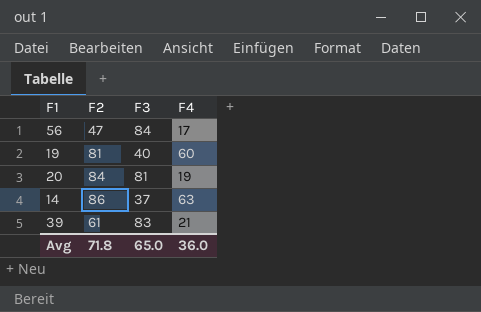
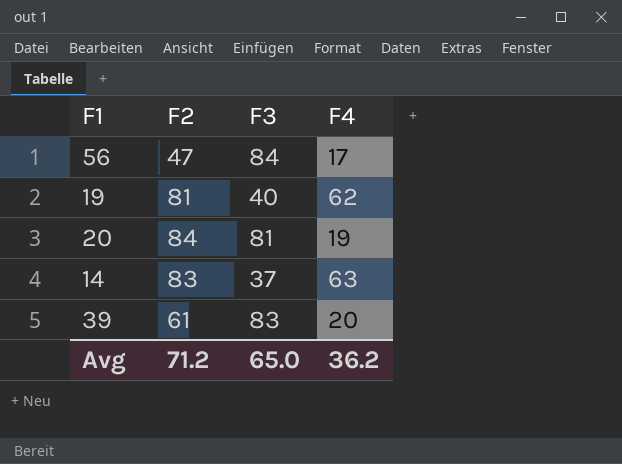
19 | F4: 60 -> 62
14 | F2: 86 -> 83
39 | F4: 21 -> 20
Avg | F2: 71.8 -> 71.2
Avg | F4: 36.0 -> 36.2

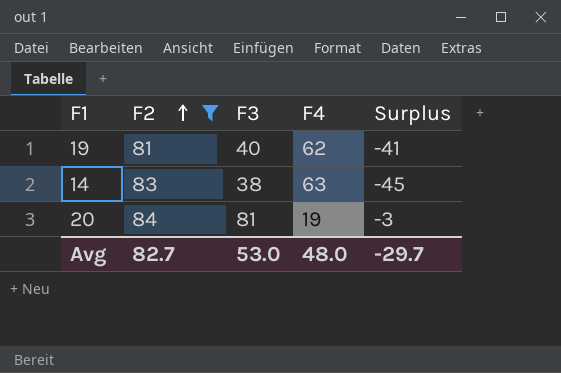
filter: none -> F2 >= 81
row order: none -> F2 ascending
column Surplus | formula: none -> [F3] - [F2]
14 | F3: 37 -> 38
Avg | F2: 71.2 -> 82.7
Avg | F3: 65.0 -> 53.0
Avg | F4: 36.2 -> 48.0

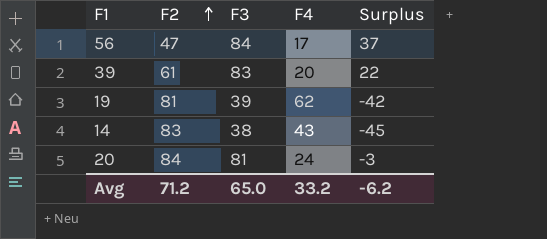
filter: F2 >= 81 -> none
19 | F3: 40 -> 39
19 | Surplus: -41 -> -42
14 | F4: 63 -> 43
20 | F4: 19 -> 24
Avg | F2: 82.7 -> 71.2
Avg | F3: 53.0 -> 65.0
Avg | F4: 48.0 -> 33.2
Avg | Surplus: -29.7 -> -6.2

